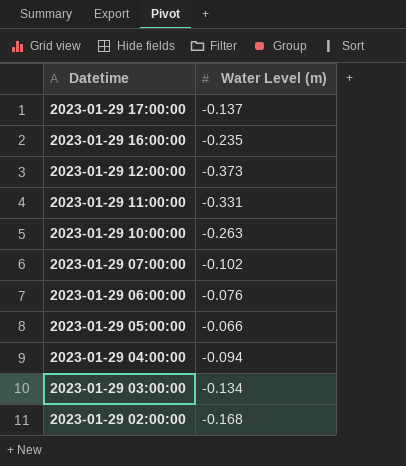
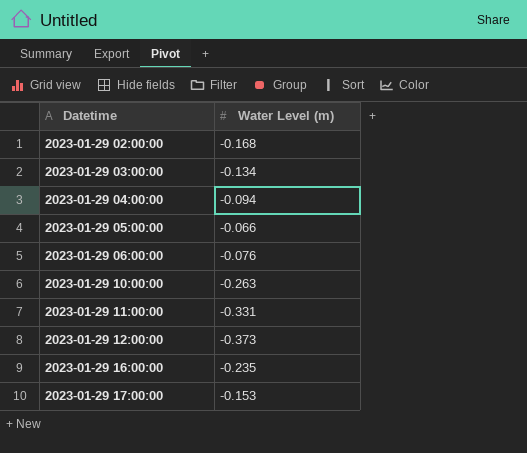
row order: Datetime descending -> Datetime ascending
row 2023-01-29 07:00:00: -0.102 -> none
2023-01-29 17:00:00 | Water Level (m): -0.137 -> -0.153

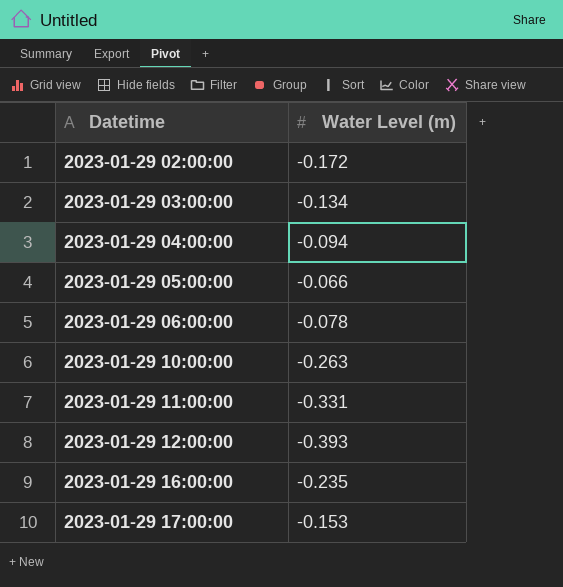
2023-01-29 02:00:00 | Water Level (m): -0.168 -> -0.172
2023-01-29 06:00:00 | Water Level (m): -0.076 -> -0.078
2023-01-29 12:00:00 | Water Level (m): -0.373 -> -0.393

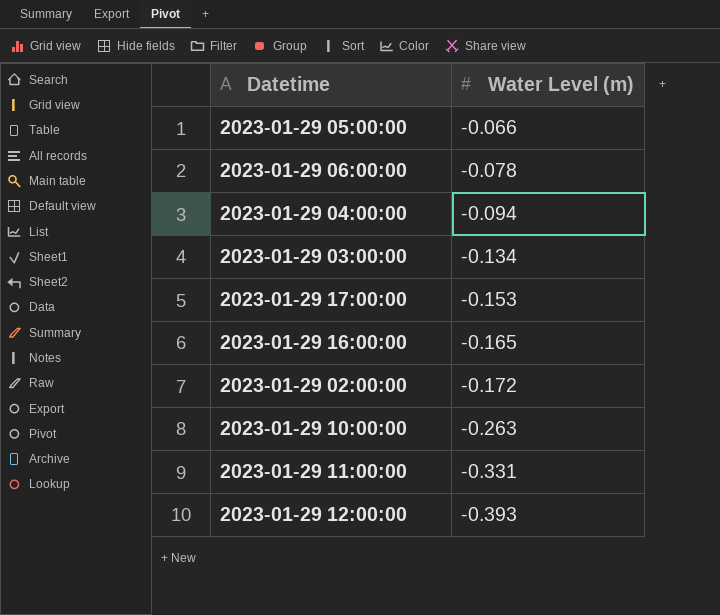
row order: Datetime ascending -> Water Level (m) descending
2023-01-29 16:00:00 | Water Level (m): -0.235 -> -0.165

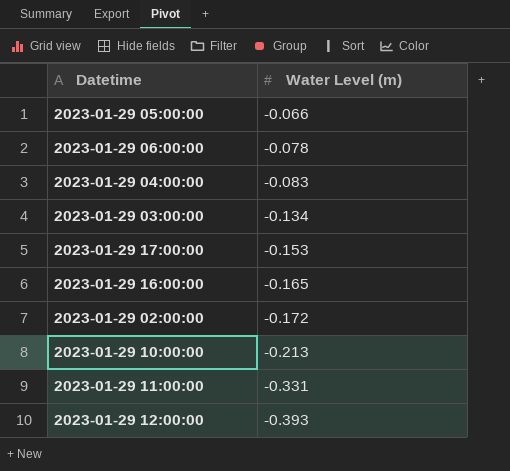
2023-01-29 04:00:00 | Water Level (m): -0.094 -> -0.083
2023-01-29 10:00:00 | Water Level (m): -0.263 -> -0.213

